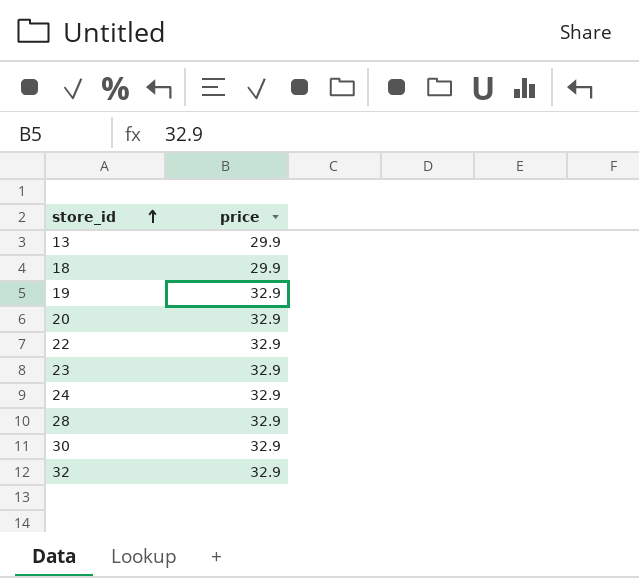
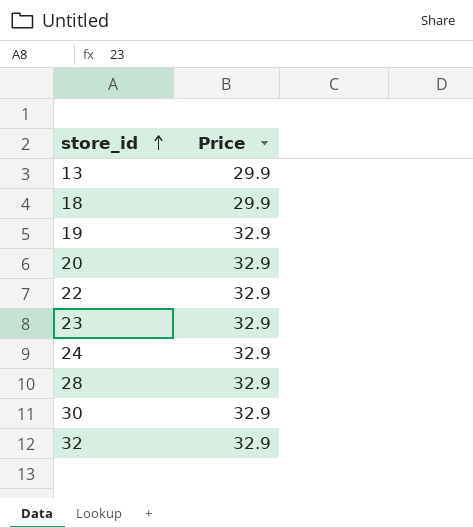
column name: price -> Price

